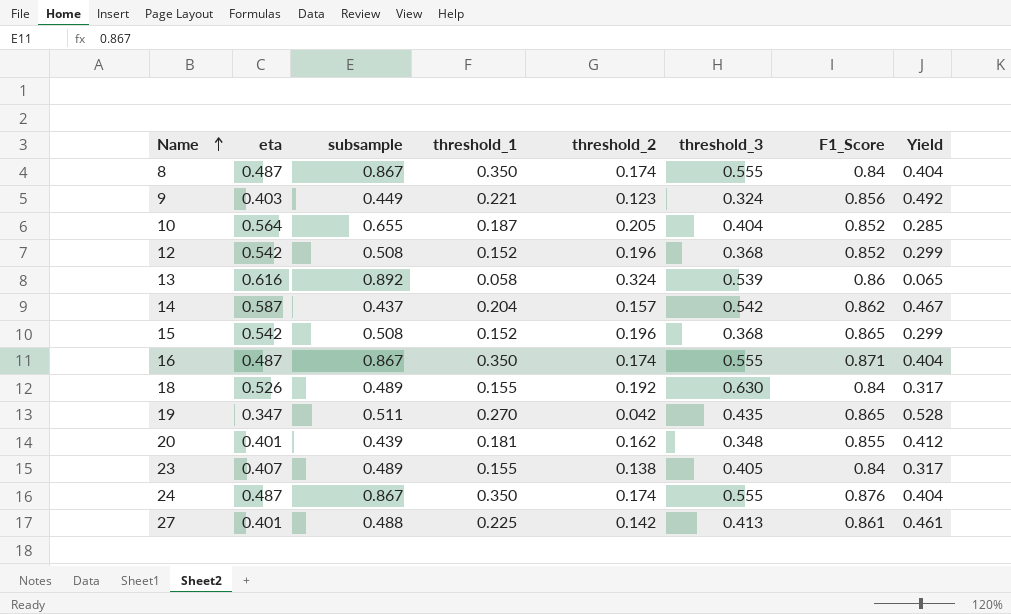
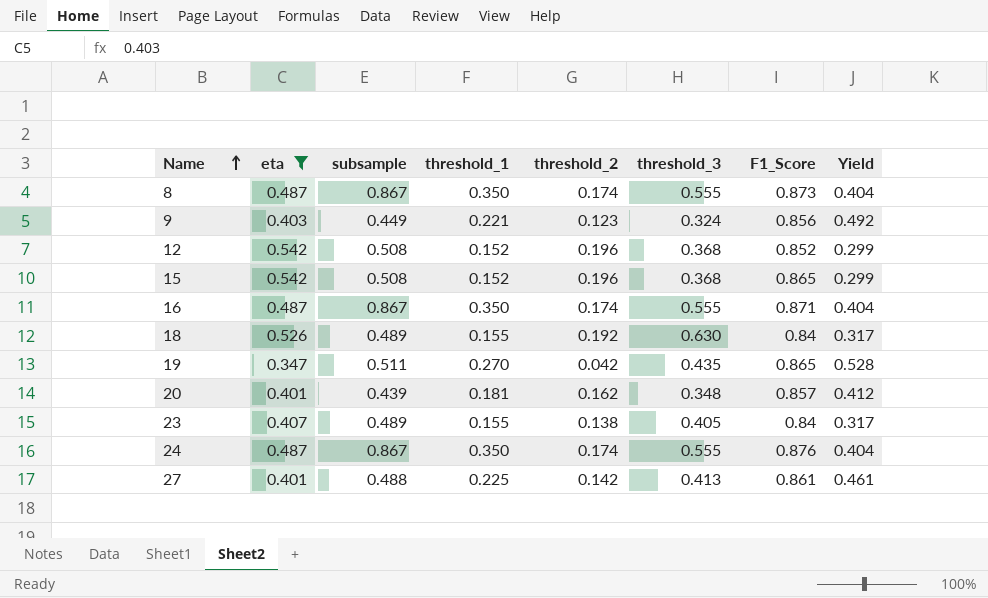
filter: none -> eta <= 0.542
8 | F1_Score: 0.84 -> 0.873
20 | F1_Score: 0.855 -> 0.857

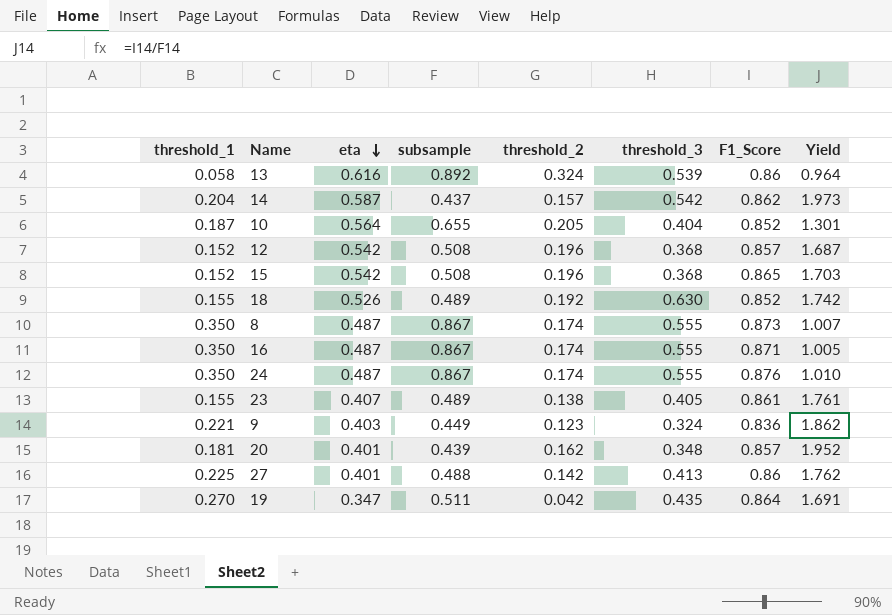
filter: eta <= 0.542 -> none
row order: Name ascending -> eta descending
column threshold_1 | position: 4 -> 1
column Yield | formula: [threshold_1] / [subsample] -> [F1_Score] / [subsample]
12 | F1_Score: 0.852 -> 0.857
18 | F1_Score: 0.84 -> 0.852
23 | F1_Score: 0.84 -> 0.861
9 | F1_Score: 0.856 -> 0.836
27 | F1_Score: 0.861 -> 0.86
19 | F1_Score: 0.865 -> 0.864

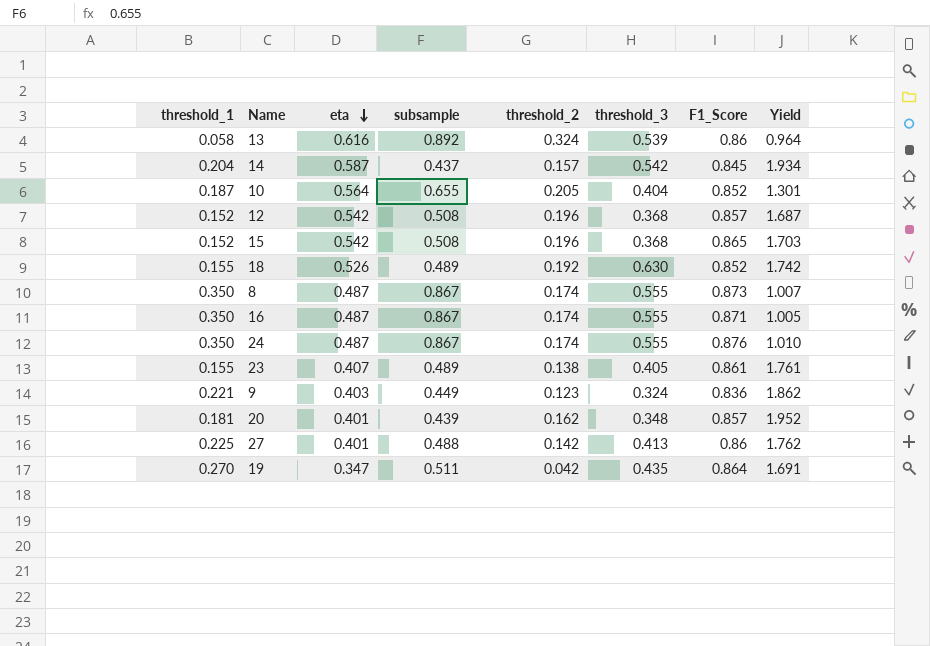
14 | F1_Score: 0.862 -> 0.845
14 | Yield: 1.973 -> 1.934

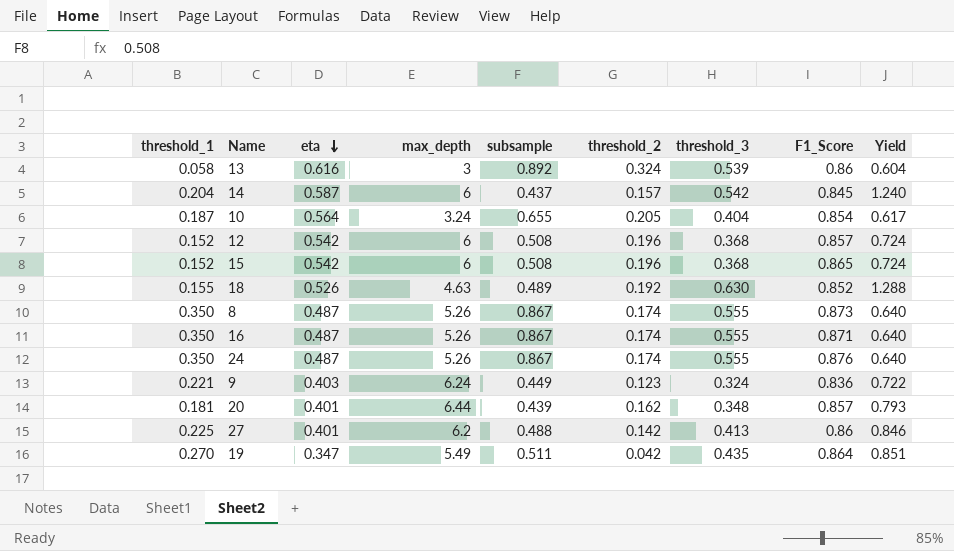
column max_depth | position: none -> 4
column Yield | formula: [F1_Score] / [subsample] -> [threshold_3] / [subsample]
row 23: 0.155 | 0.407 | 0.489 | 0.138 | 0.405 | 0.861 | 1.761 -> none
10 | F1_Score: 0.852 -> 0.854

